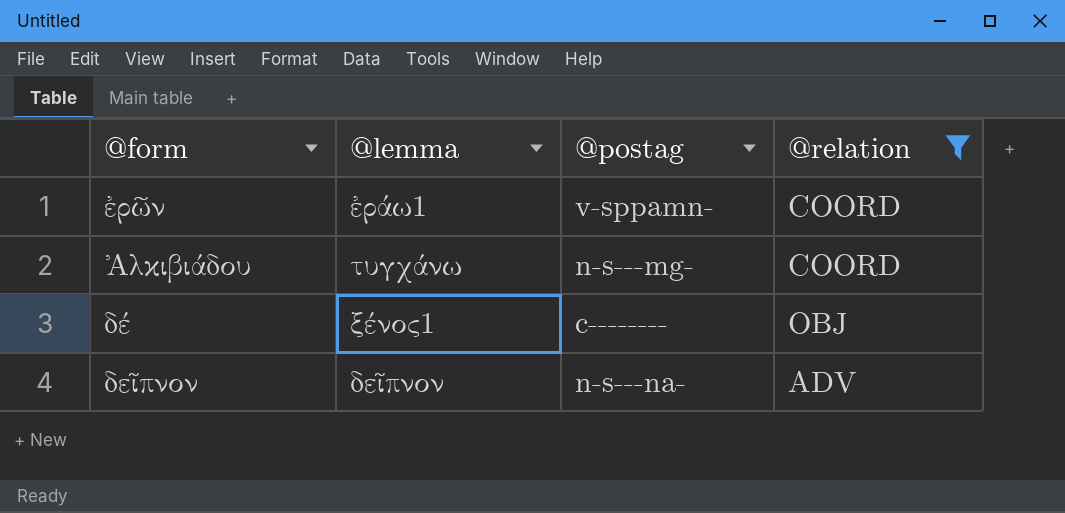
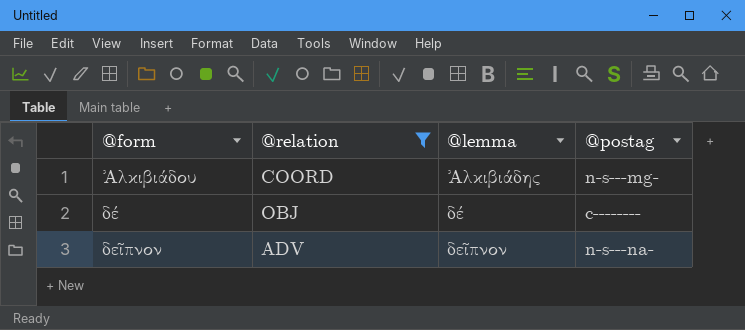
column @relation | position: 4 -> 2
row ἐρῶν: ἐράω1 | v-sppamn- | COORD -> none
Ἀλκιβιάδου | @lemma: τυγχάνω -> Ἀλκιβιάδης
δέ | @lemma: ξένος1 -> δέ

